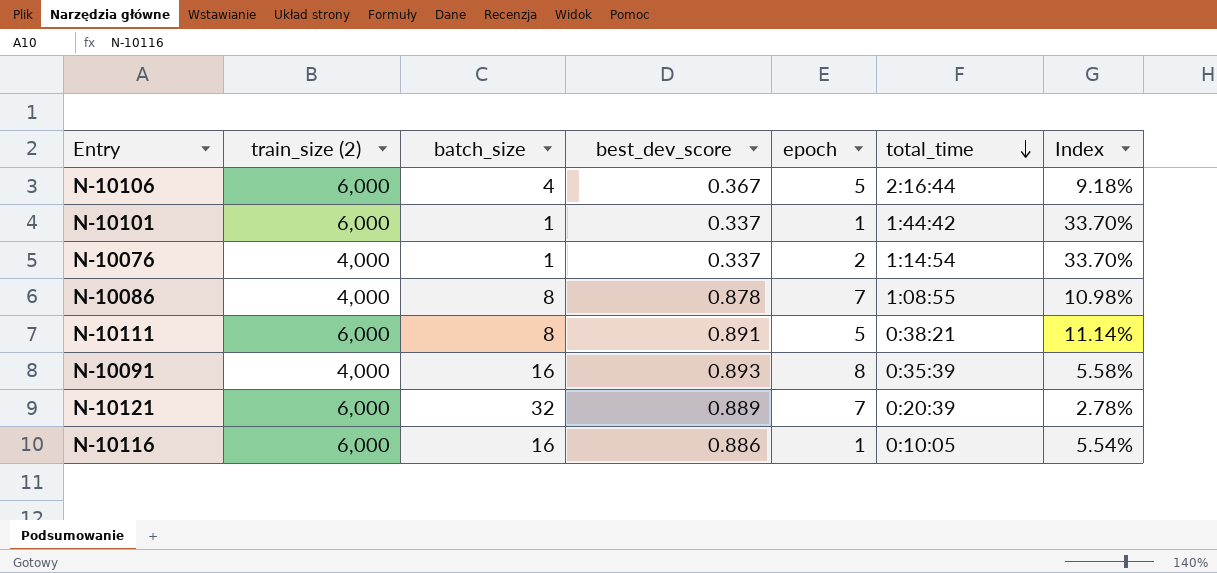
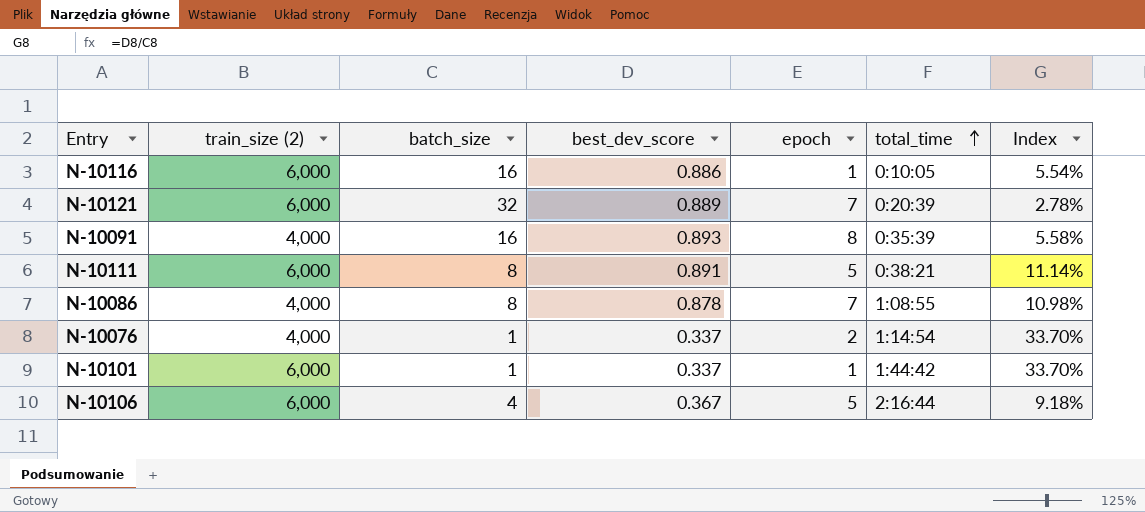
row order: total_time descending -> total_time ascending

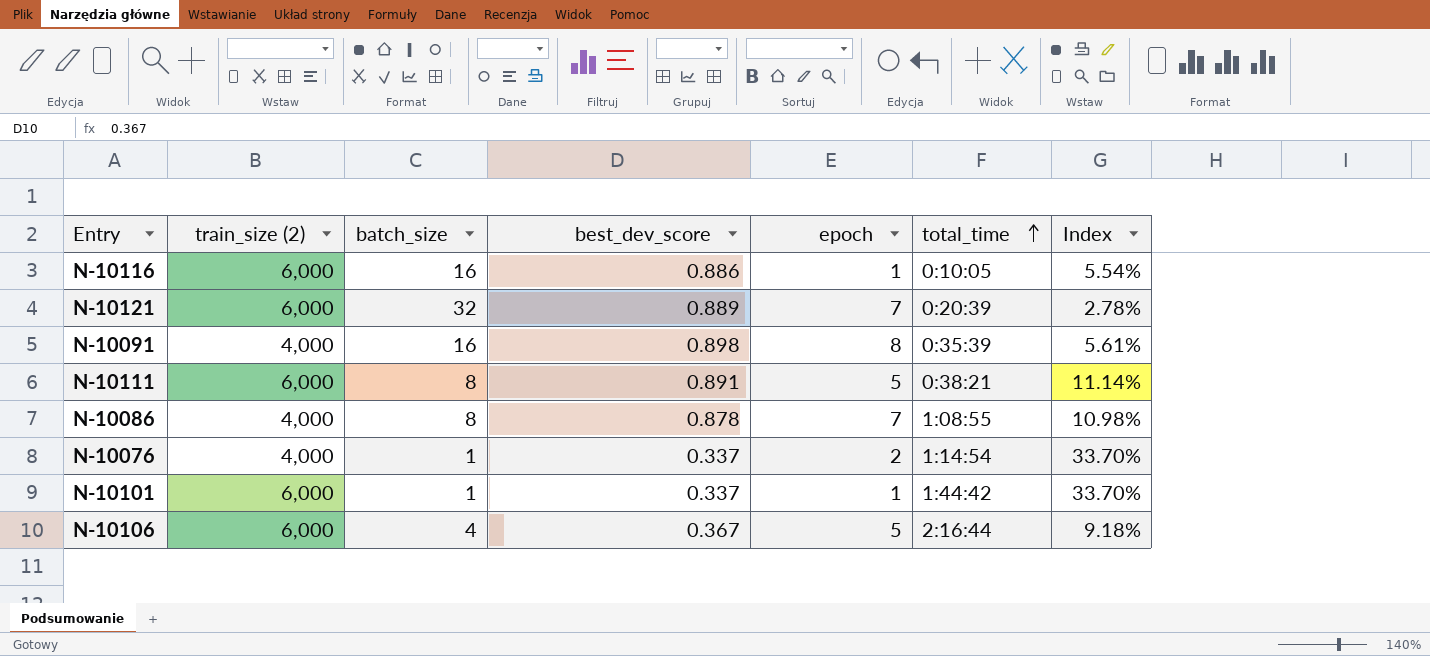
N-10091 | best_dev_score: 0.893 -> 0.898
N-10091 | Index: 5.58% -> 5.61%

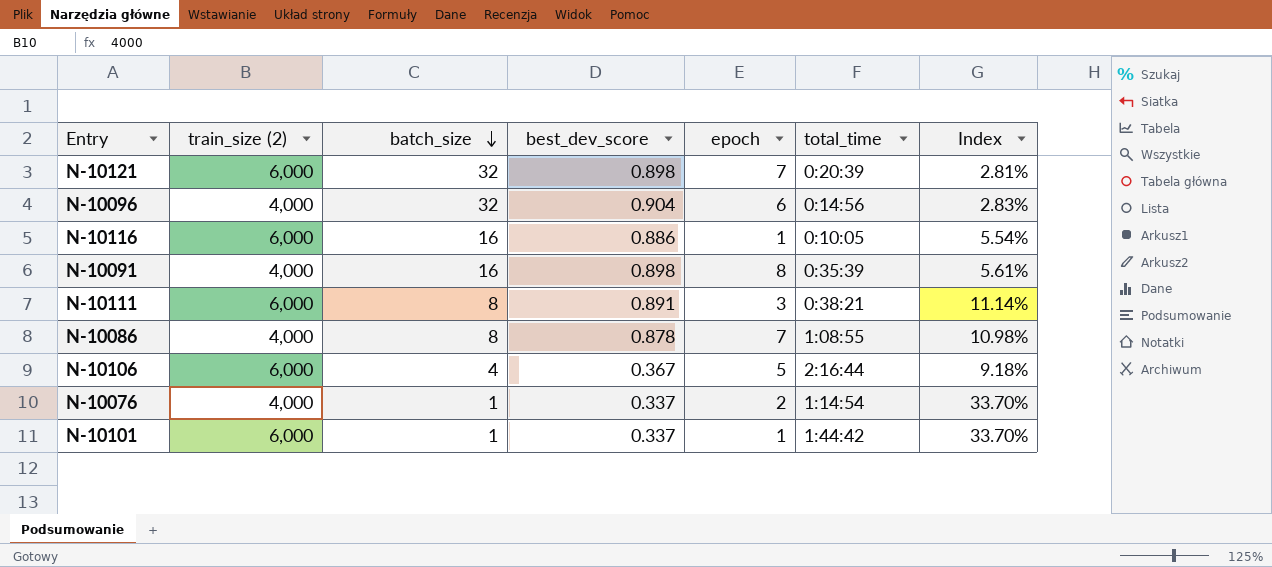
row order: total_time ascending -> batch_size descending
N-10121 | best_dev_score: 0.889 -> 0.898
N-10121 | Index: 2.78% -> 2.81%
row N-10096: none -> 4,000 | 32 | 0.904 | 6 | 0:14:56 | 2.83%
N-10111 | epoch: 5 -> 3

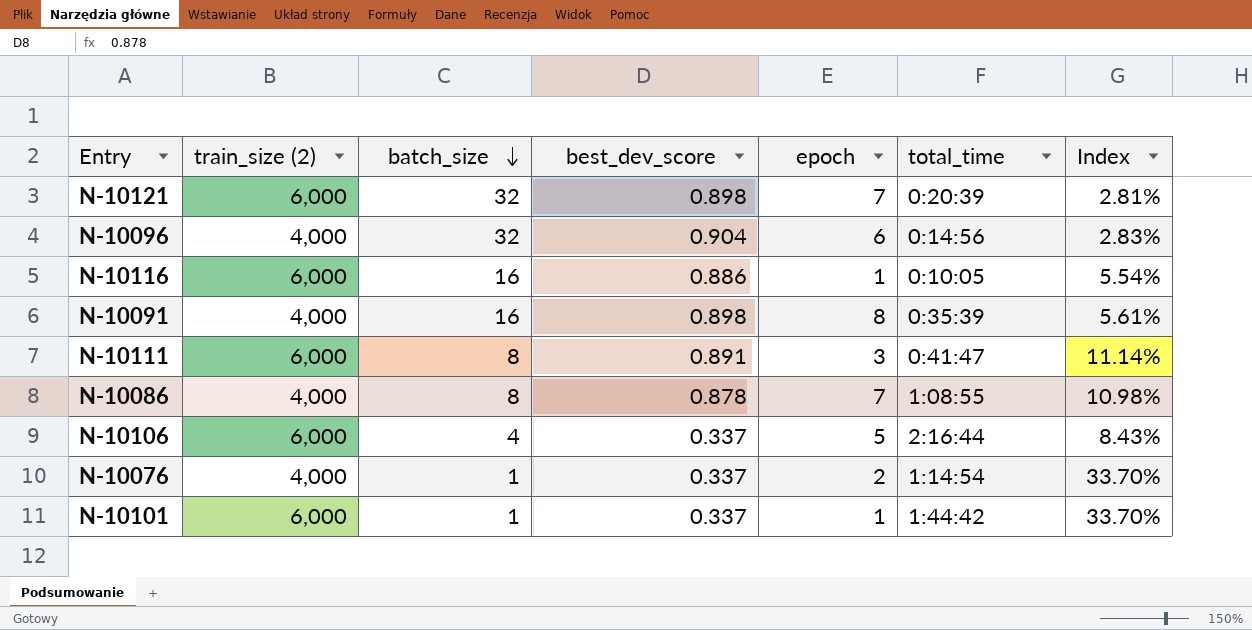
N-10111 | total_time: 0:38:21 -> 0:41:47
N-10106 | best_dev_score: 0.367 -> 0.337
N-10106 | Index: 9.18% -> 8.43%

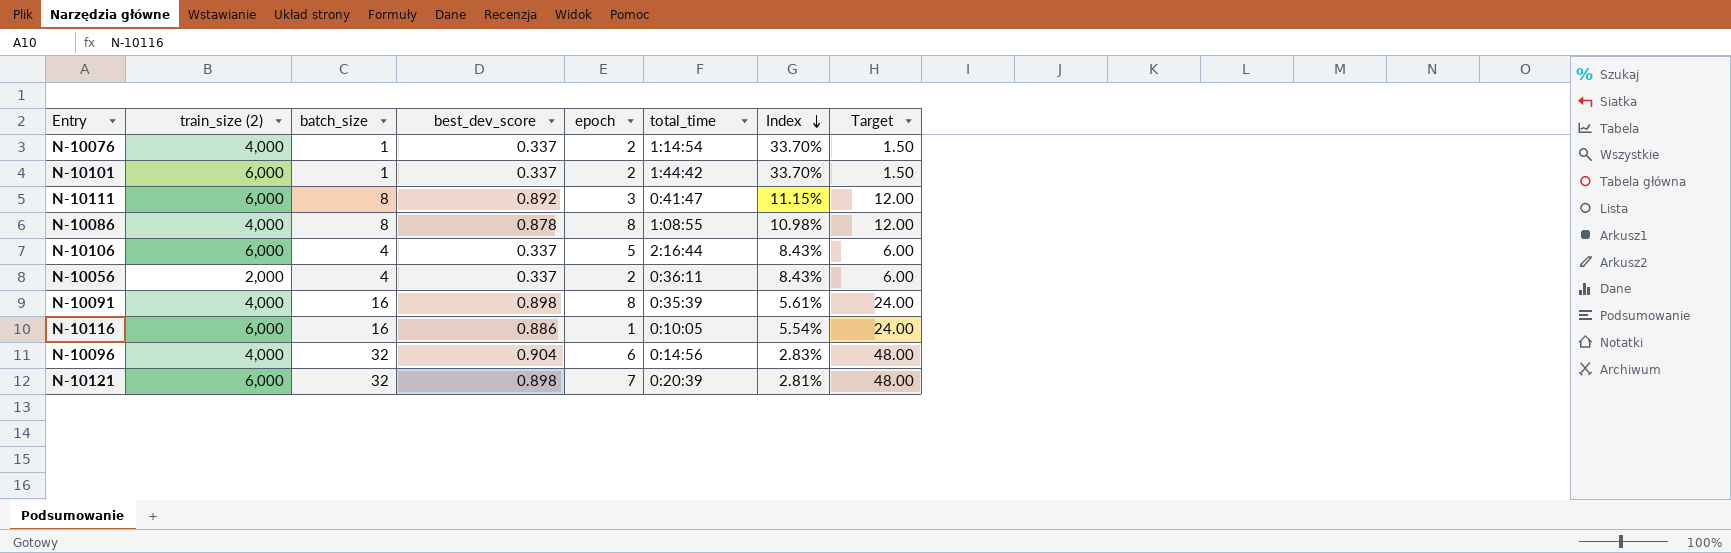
row order: batch_size descending -> Index descending
column Target | formula: none -> [batch_size] * 1.5
N-10101 | epoch: 1 -> 2
N-10111 | best_dev_score: 0.891 -> 0.892
N-10111 | Index: 11.14% -> 11.15%
N-10086 | epoch: 7 -> 8
row N-10056: none -> 2,000 | 4 | 0.337 | 2 | 0:36:11 | 8.43% | 6.00

